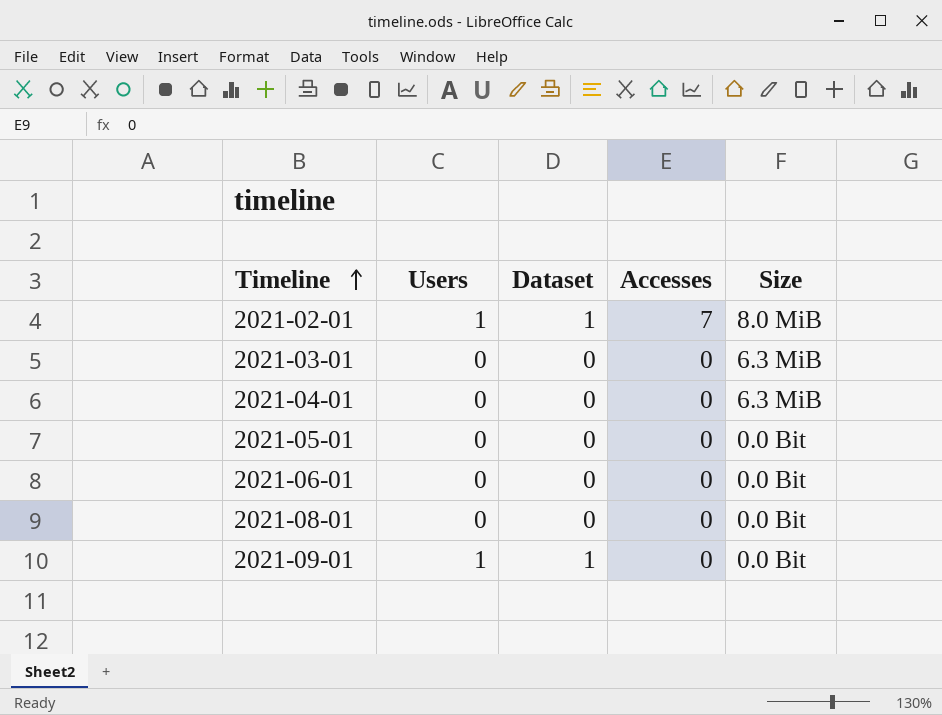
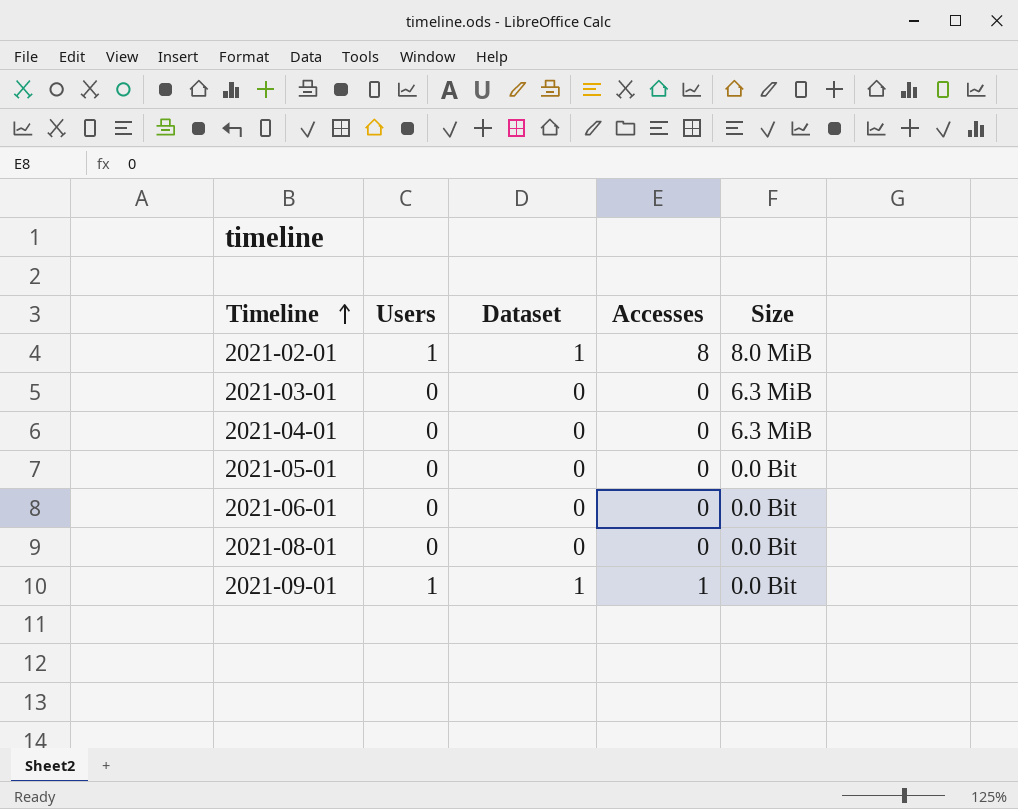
2021-02-01 | Accesses: 7 -> 8
2021-09-01 | Accesses: 0 -> 1

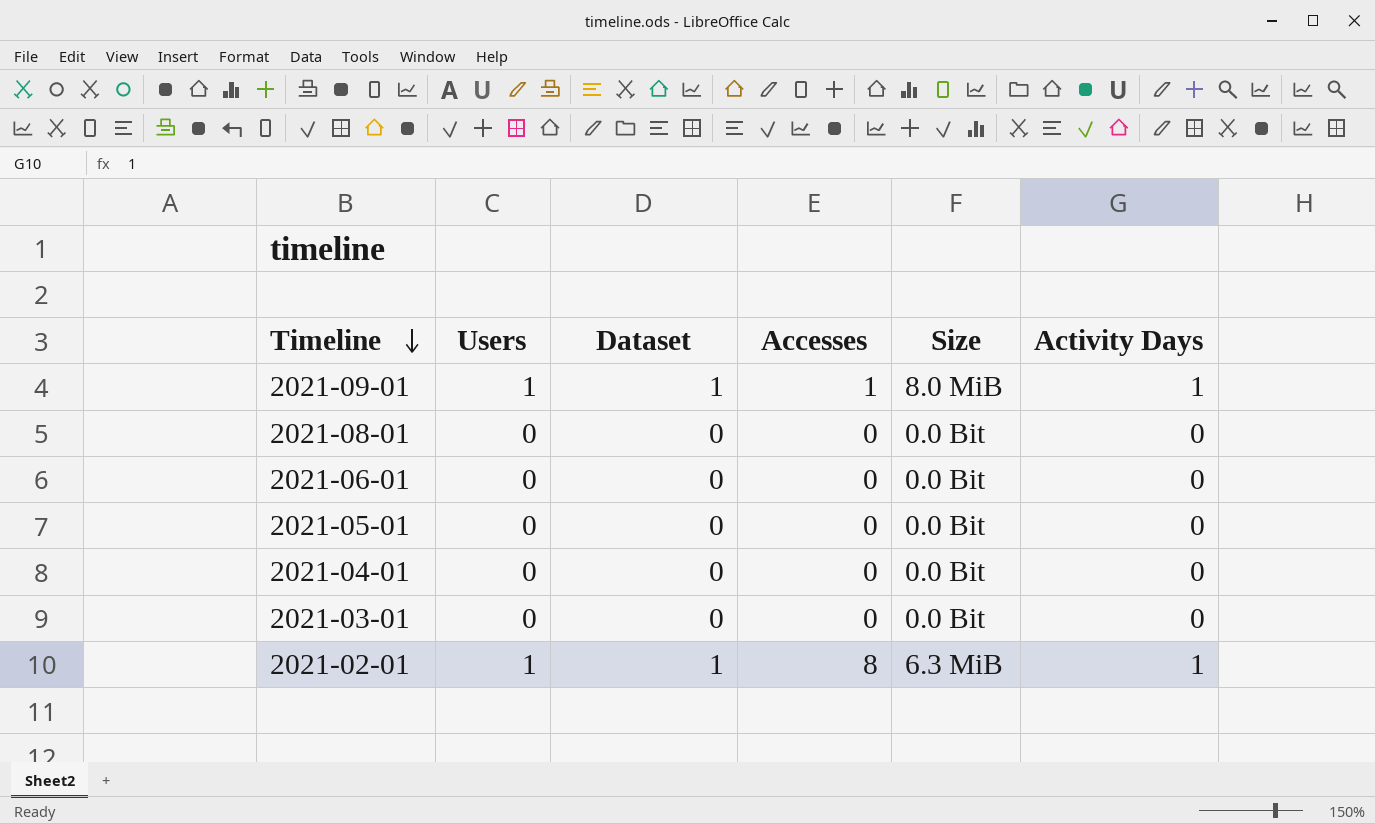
row order: Timeline ascending -> Timeline descending
column Activity Days | position: none -> 6
2021-09-01 | Size: 0.0 Bit -> 8.0 MiB
2021-04-01 | Size: 6.3 MiB -> 0.0 Bit
2021-03-01 | Size: 6.3 MiB -> 0.0 Bit
2021-02-01 | Size: 8.0 MiB -> 6.3 MiB

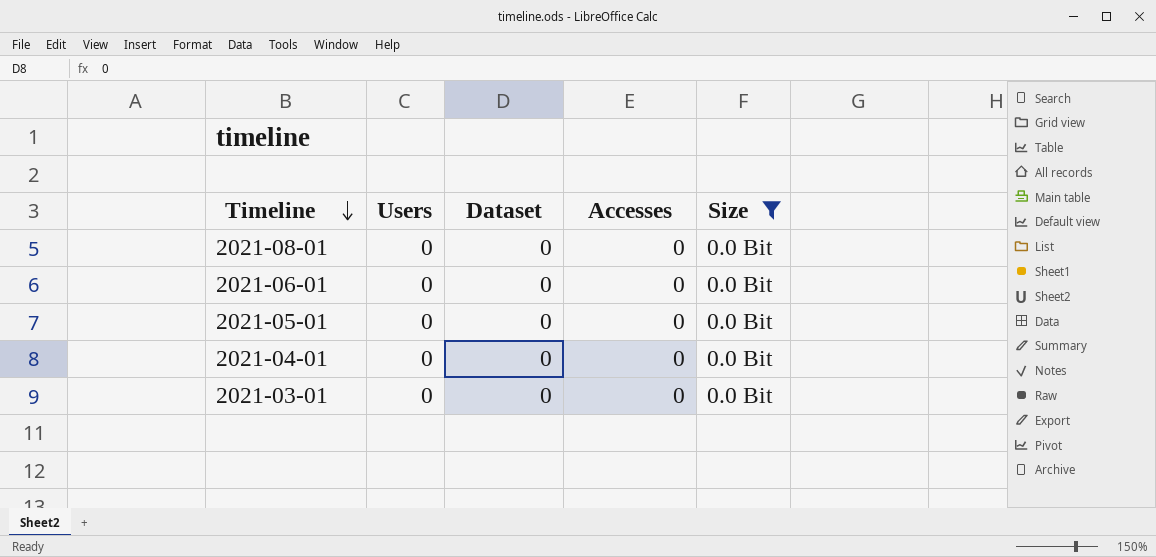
filter: none -> Size = 0.0 Bit
column Activity Days | position: 6 -> none

